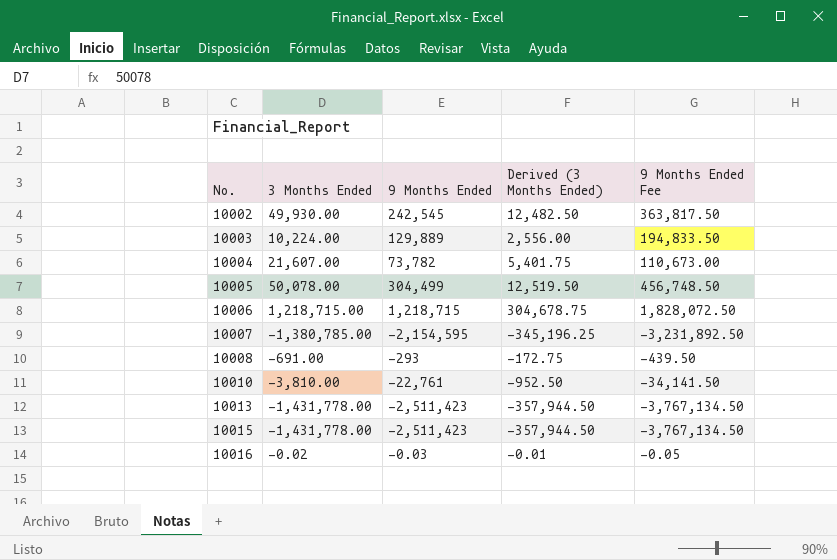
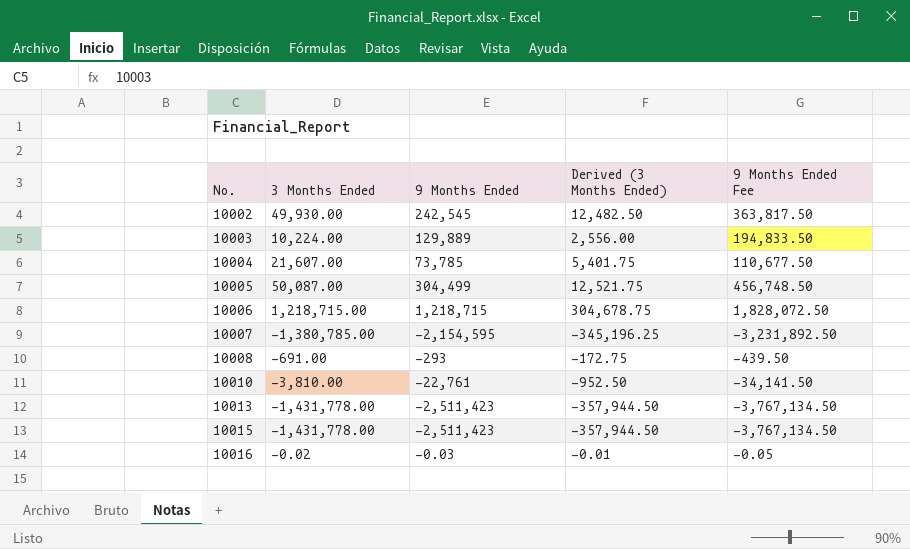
10004 | 9 Months Ended: 73,782 -> 73,785
10004 | 9 Months Ended Fee: 110,673.00 -> 110,677.50
10005 | 3 Months Ended: 50,078.00 -> 50,087.00
10005 | Derived (3 Months Ended): 12,519.50 -> 12,521.75

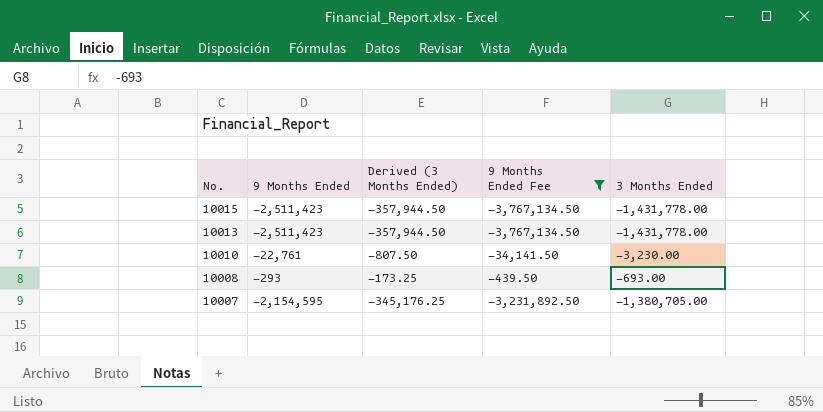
filter: none -> 9 Months Ended Fee <= -439.50
row order: No. ascending -> No. descending
column 3 Months Ended | position: 2 -> 5
10010 | Derived (3 Months Ended): -952.50 -> -807.50
10010 | 3 Months Ended: -3,810.00 -> -3,230.00
10008 | Derived (3 Months Ended): -172.75 -> -173.25
10008 | 3 Months Ended: -691.00 -> -693.00
10007 | Derived (3 Months Ended): -345,196.25 -> -345,176.25
10007 | 3 Months Ended: -1,380,785.00 -> -1,380,705.00

